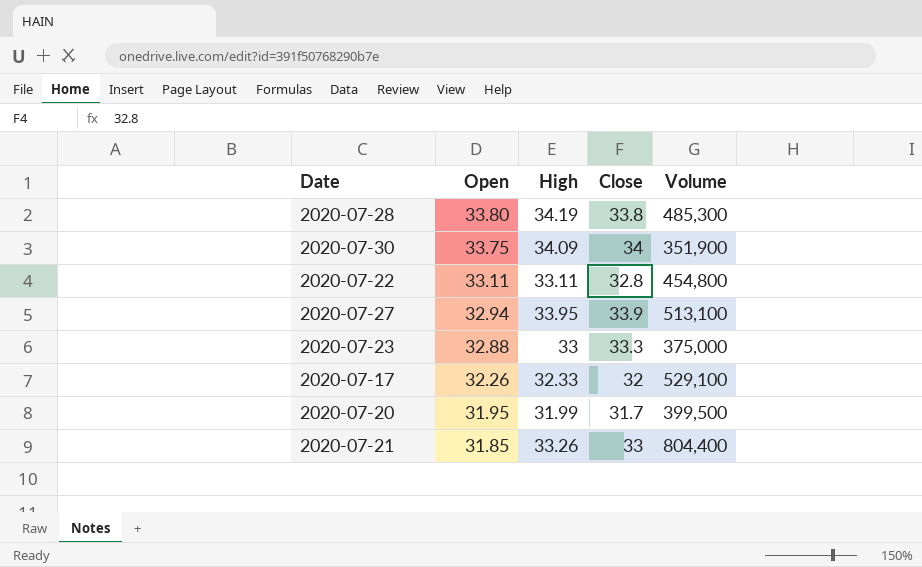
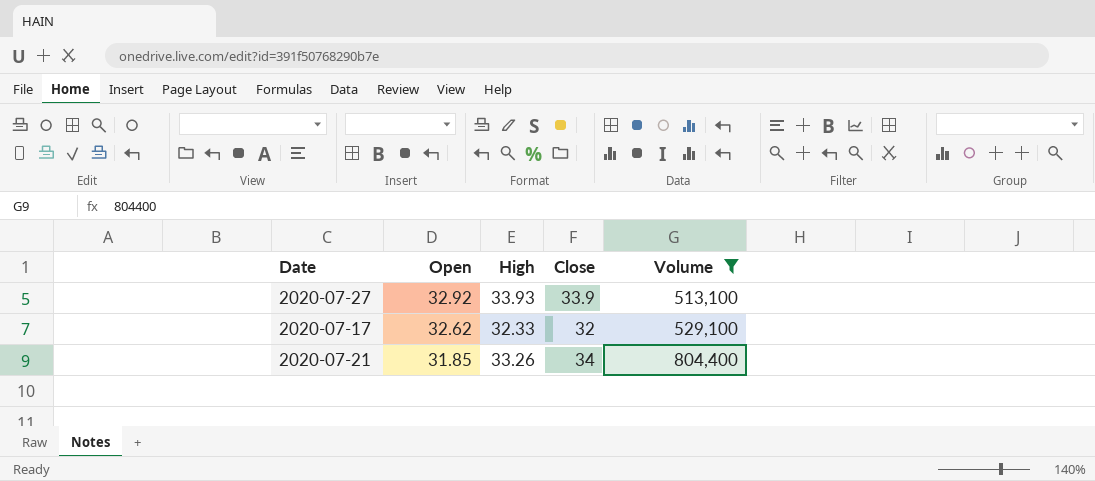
filter: none -> Volume >= 513,100
2020-07-27 | Open: 32.94 -> 32.92
2020-07-27 | High: 33.95 -> 33.93
2020-07-17 | Open: 32.26 -> 32.62
2020-07-21 | Close: 33 -> 34

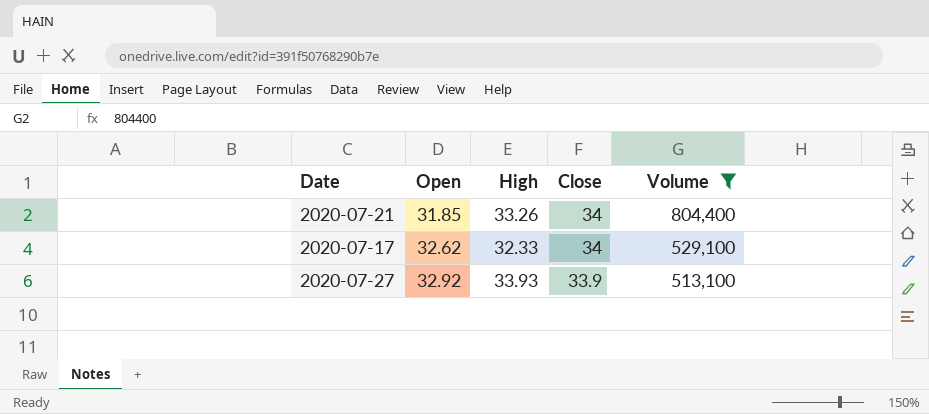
row order: Open descending -> Open ascending
2020-07-17 | Close: 32 -> 34

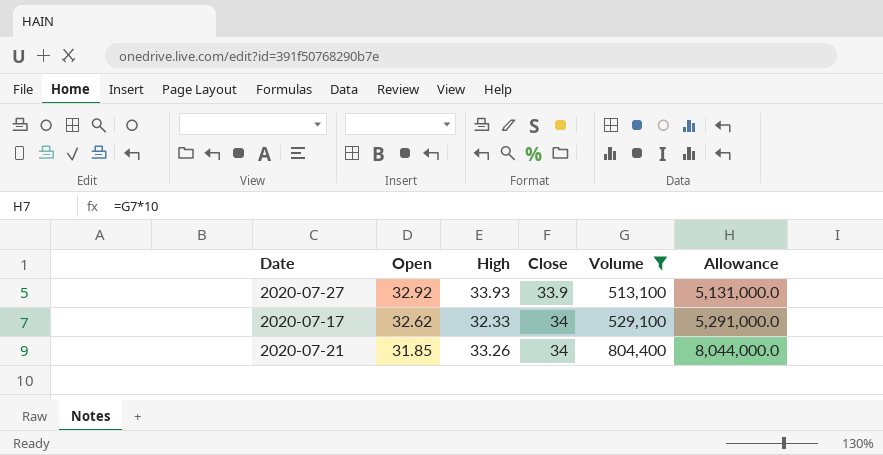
row order: Open ascending -> Open descending
column Allowance | formula: none -> [Volume] * 10

